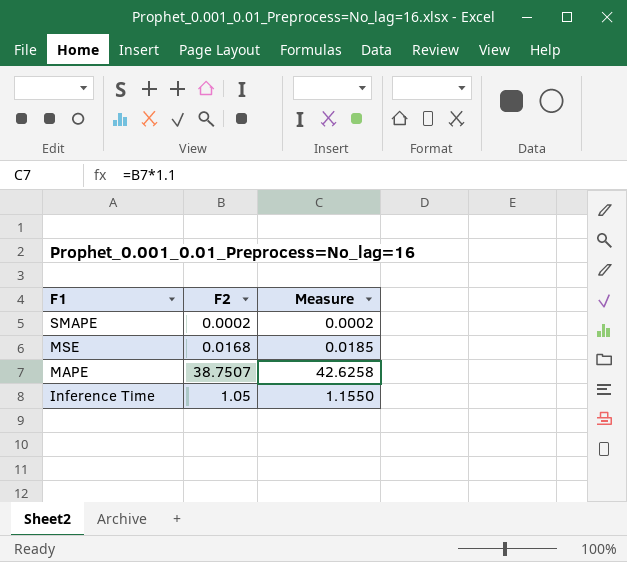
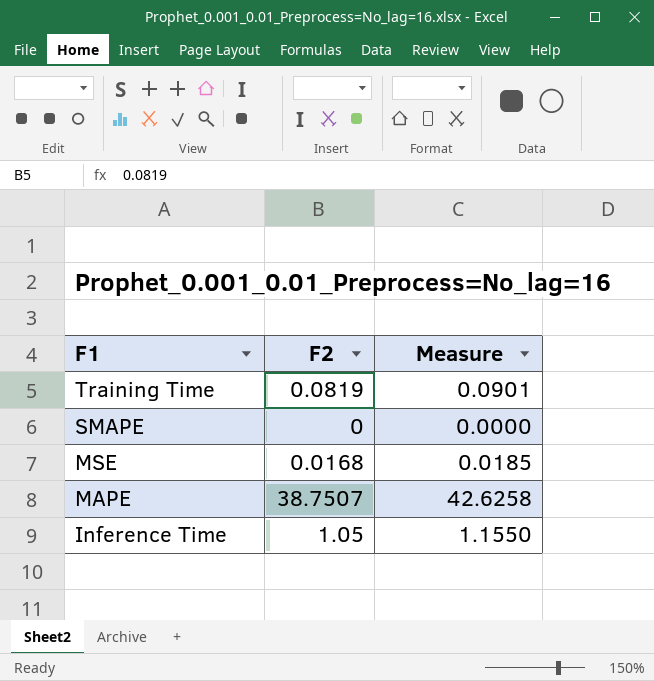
row Training Time: none -> 0.0819 | 0.0901
SMAPE | F2: 0.0002 -> 0
SMAPE | Measure: 0.0002 -> 0.0000

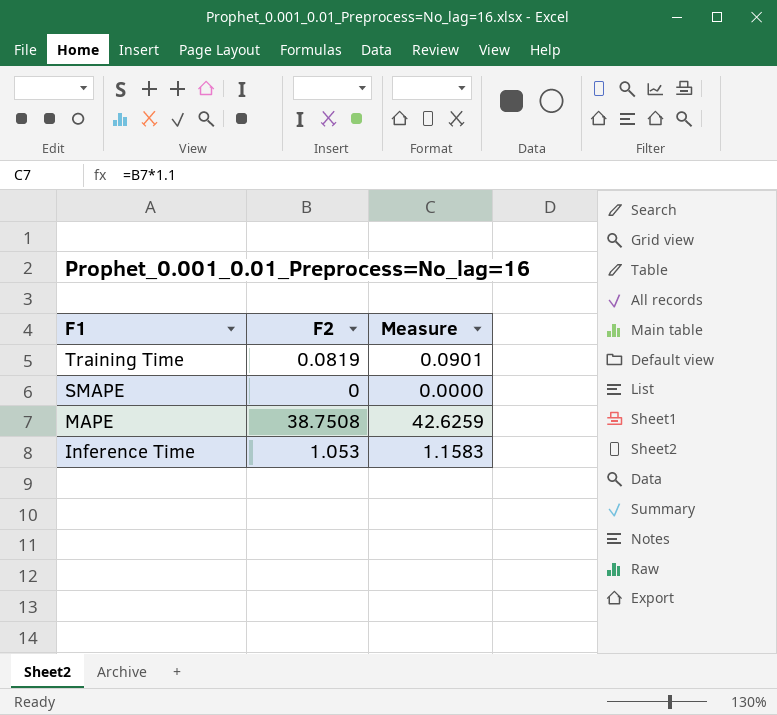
row MSE: 0.0168 | 0.0185 -> none
MAPE | F2: 38.7507 -> 38.7508
MAPE | Measure: 42.6258 -> 42.6259
Inference Time | F2: 1.05 -> 1.053
Inference Time | Measure: 1.1550 -> 1.1583

